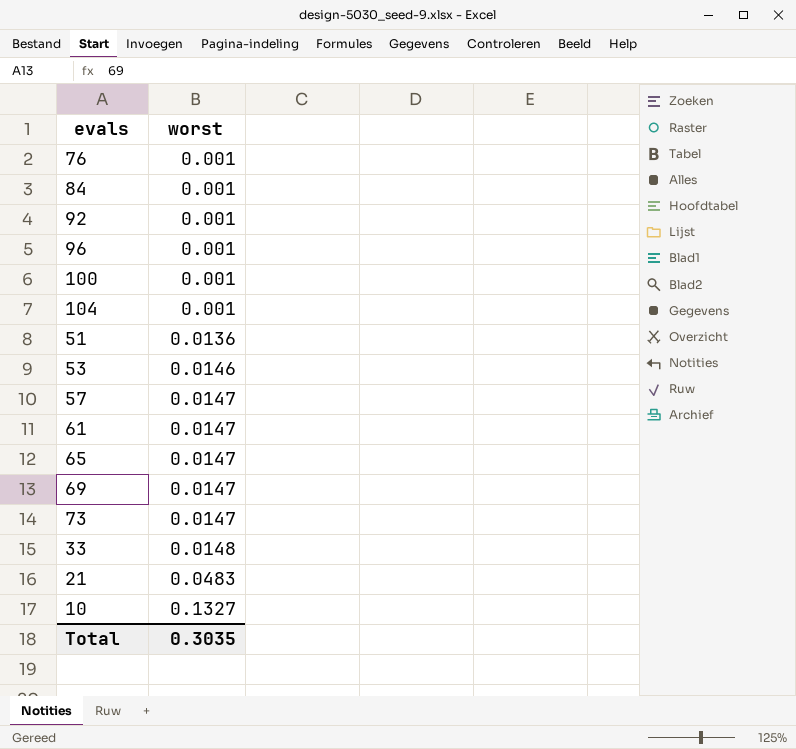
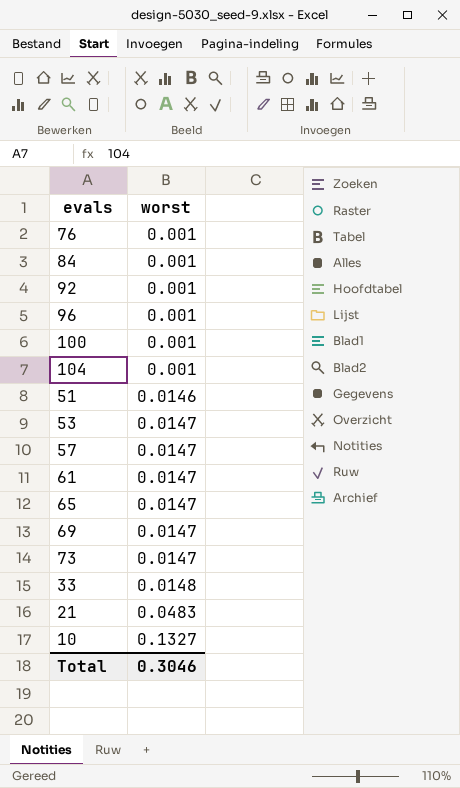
51 | worst: 0.0136 -> 0.0146
53 | worst: 0.0146 -> 0.0147
Total | worst: 0.3035 -> 0.3046

